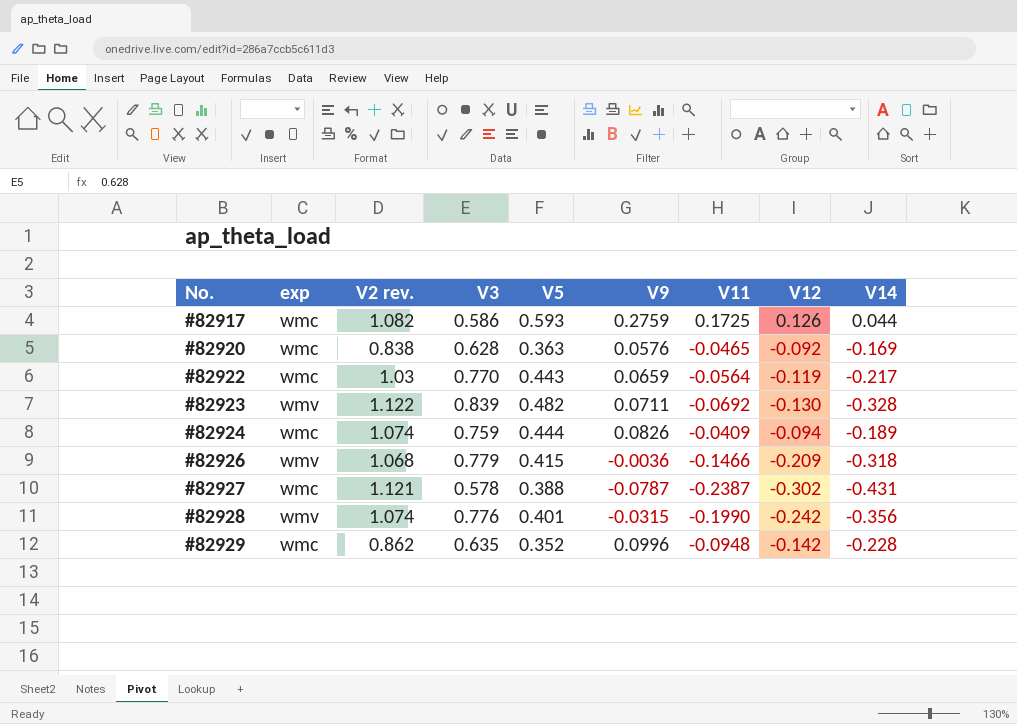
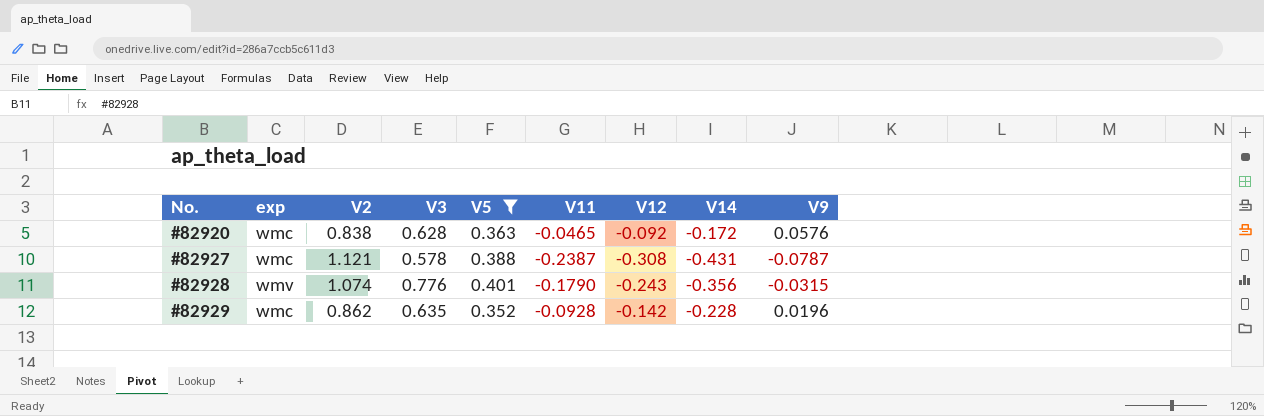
filter: none -> V5 <= 0.401
column name: V2 rev. -> V2
column V9 | position: 6 -> 9
#82920 | V14: -0.169 -> -0.172
#82927 | V12: -0.302 -> -0.308
#82928 | V11: -0.1990 -> -0.1790
#82928 | V12: -0.242 -> -0.243
#82929 | V11: -0.0948 -> -0.0928
#82929 | V9: 0.0996 -> 0.0196

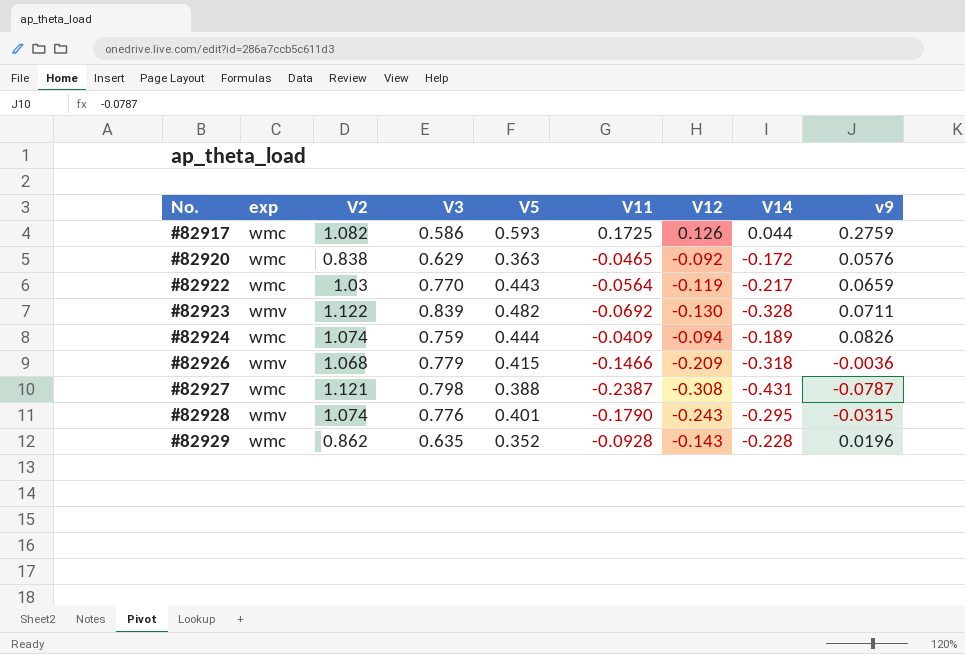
filter: V5 <= 0.401 -> none
column name: V9 -> v9
#82920 | V3: 0.628 -> 0.629
#82927 | V3: 0.578 -> 0.798
#82928 | V14: -0.356 -> -0.295
#82929 | V12: -0.142 -> -0.143

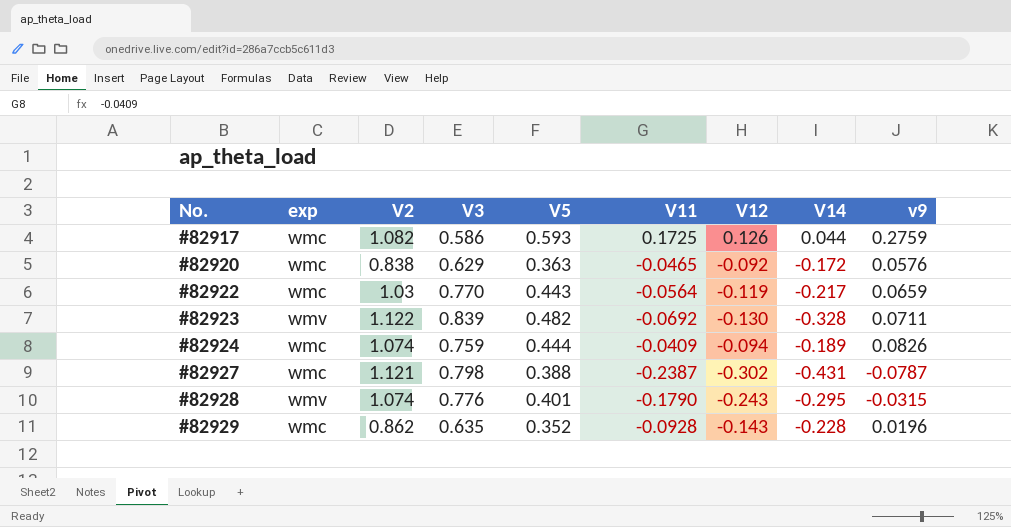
row #82926: wmv | 1.068 | 0.779 | 0.415 | -0.1466 | -0.209 | -0.318 | -0.0036 -> none
#82927 | V12: -0.308 -> -0.302

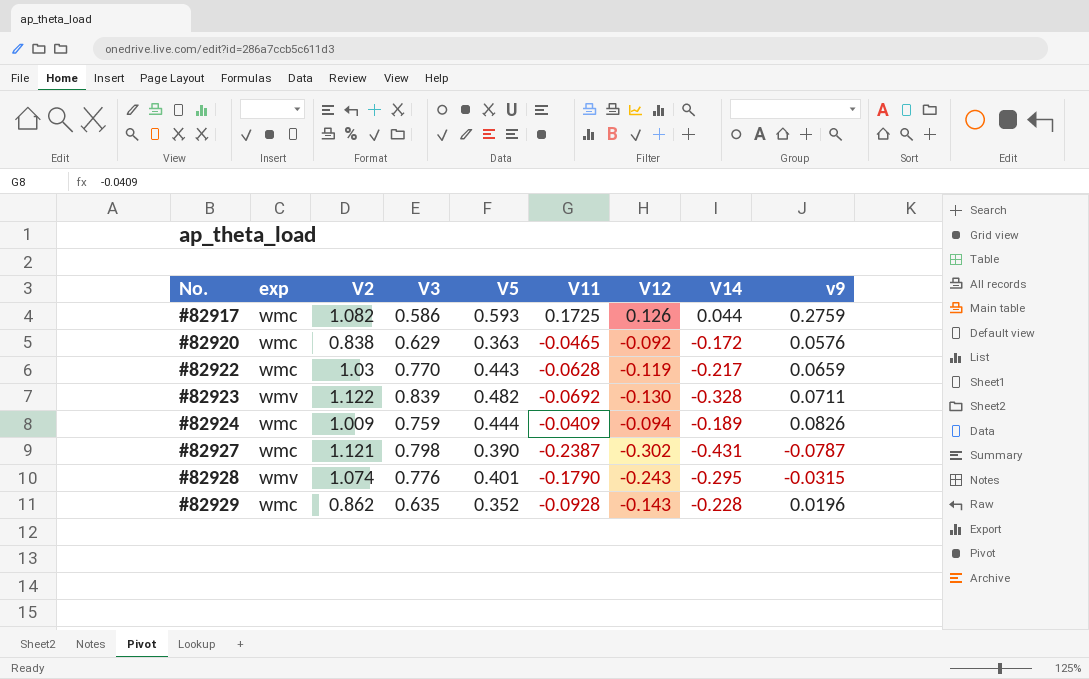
#82922 | V11: -0.0564 -> -0.0628
#82924 | V2: 1.074 -> 1.009
#82927 | V5: 0.388 -> 0.390

